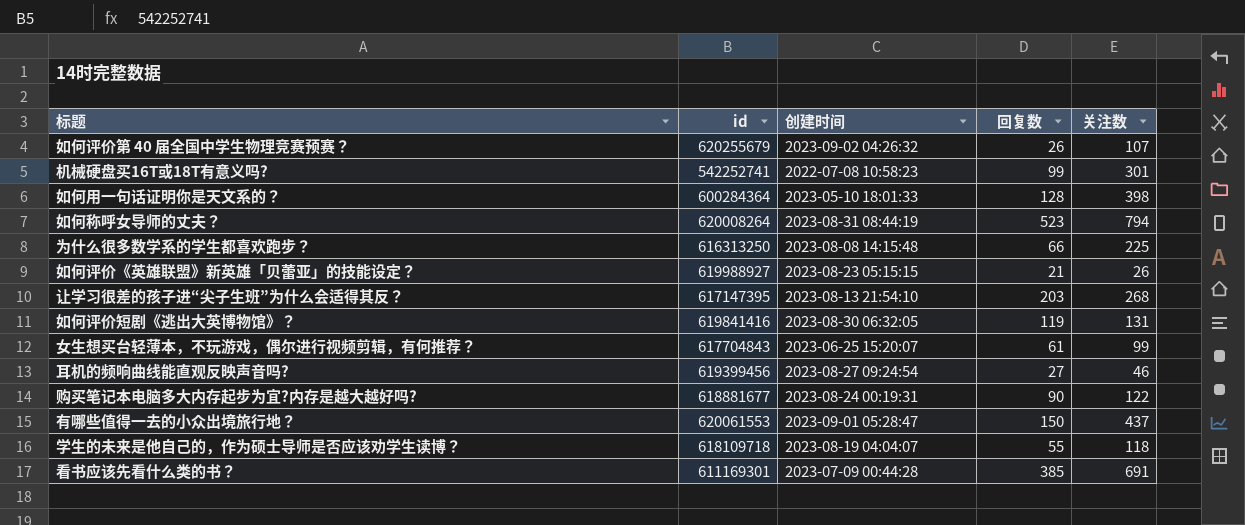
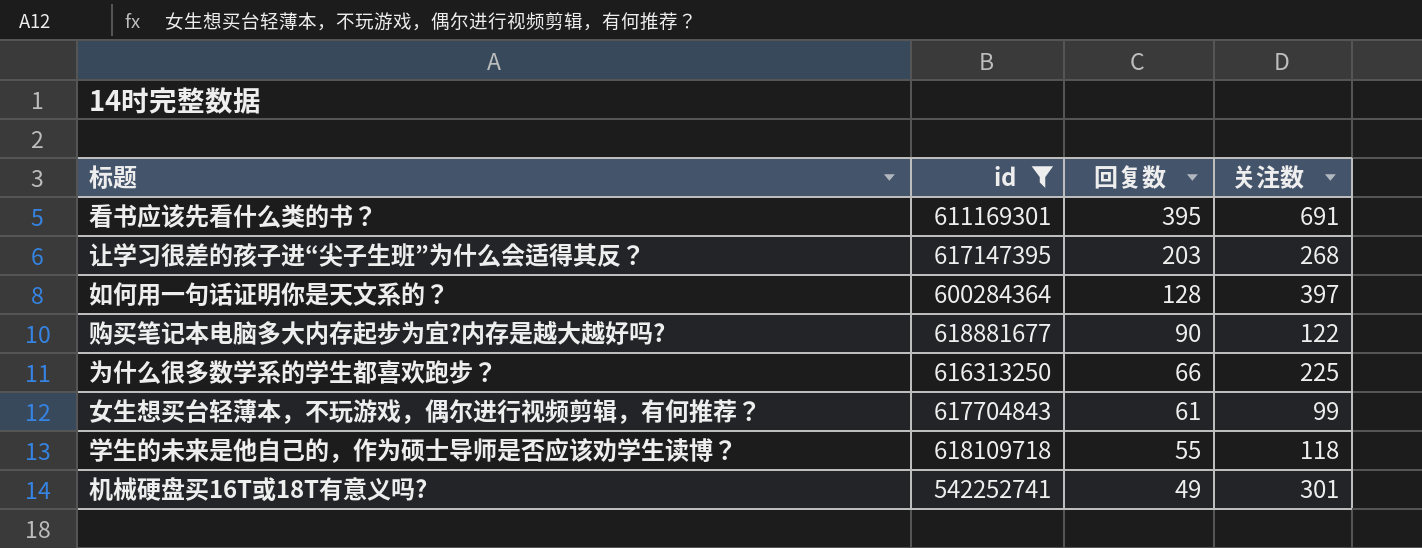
filter: none -> id <= 618881677
row order: none -> 回复数 descending
column 创建时间 | position: 3 -> none
看书应该先看什么类的书？ | 回复数: 385 -> 395
如何用一句话证明你是天文系的？ | 关注数: 398 -> 397
机械硬盘买16T或18T有意义吗? | 回复数: 99 -> 49

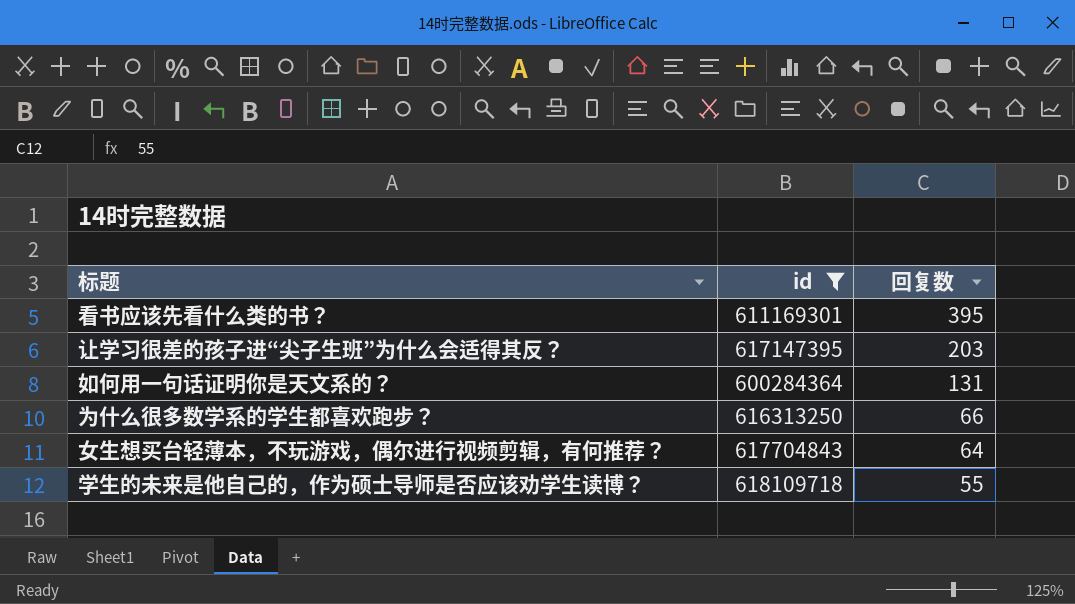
column 关注数 | position: 4 -> none
row 购买笔记本电脑多大内存起步为宜?内存是越大越好吗?: 618881677 | 90 | 122 -> none
row 机械硬盘买16T或18T有意义吗?: 542252741 | 49 | 301 -> none
如何用一句话证明你是天文系的？ | 回复数: 128 -> 131
女生想买台轻薄本，不玩游戏，偶尔进行视频剪辑，有何推荐？ | 回复数: 61 -> 64

